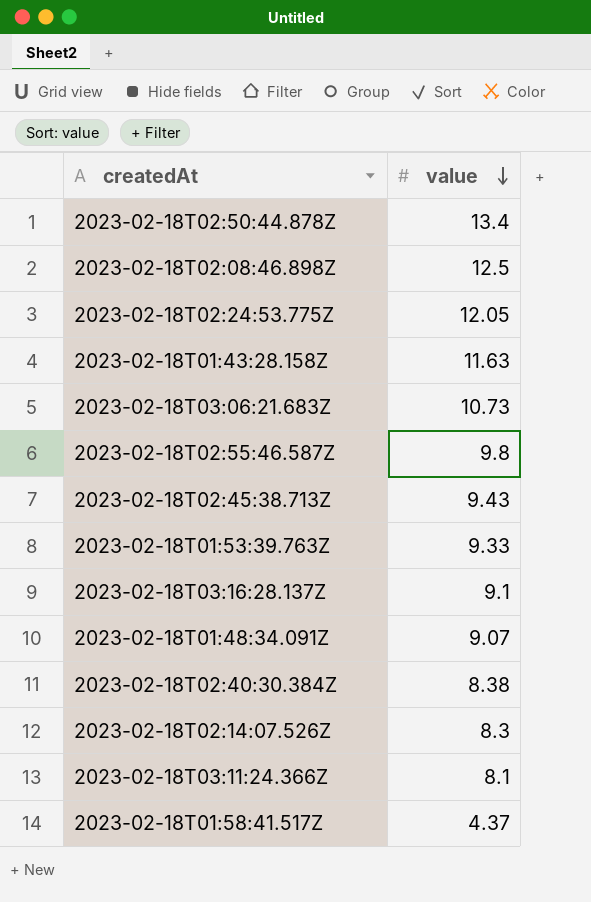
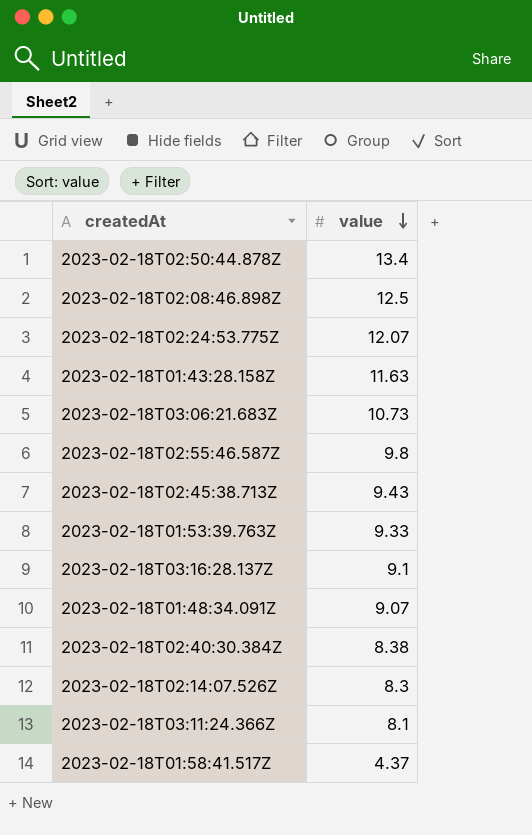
2023-02-18T02:24:53.775Z | value: 12.05 -> 12.07

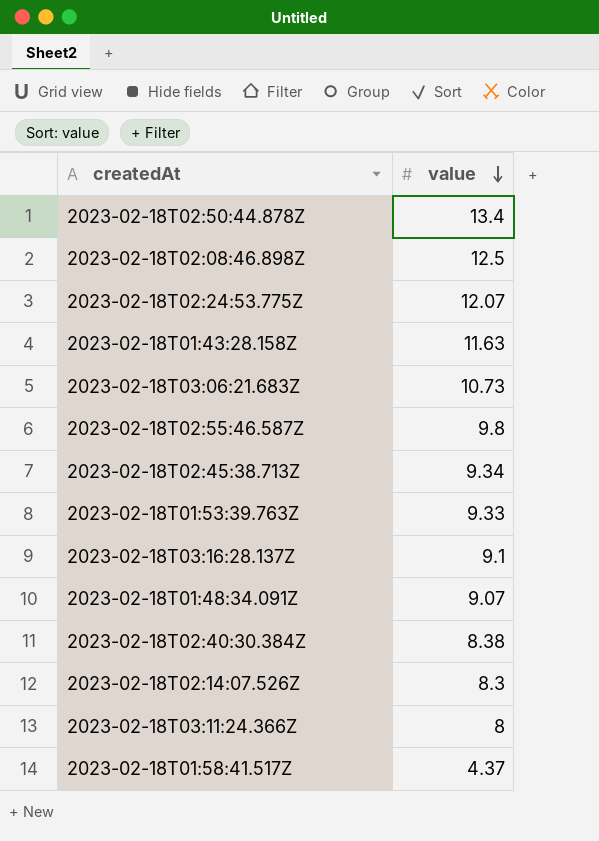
2023-02-18T02:45:38.713Z | value: 9.43 -> 9.34
2023-02-18T03:11:24.366Z | value: 8.1 -> 8

